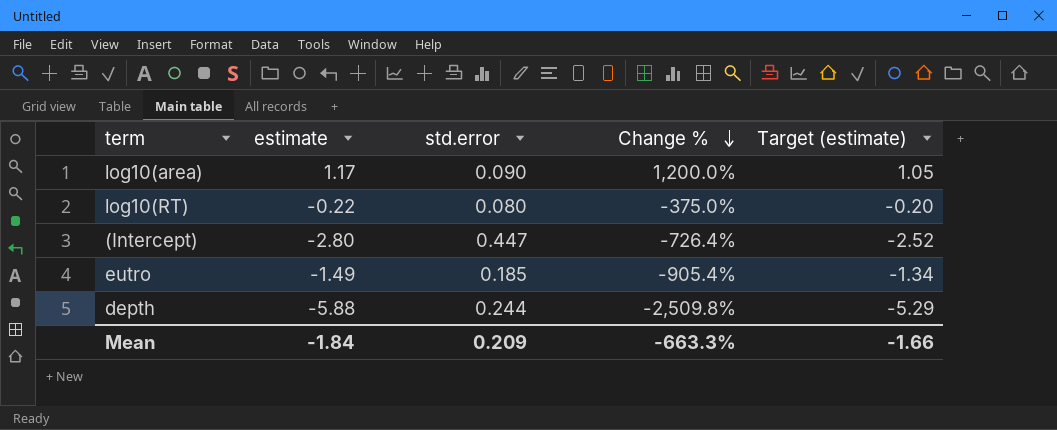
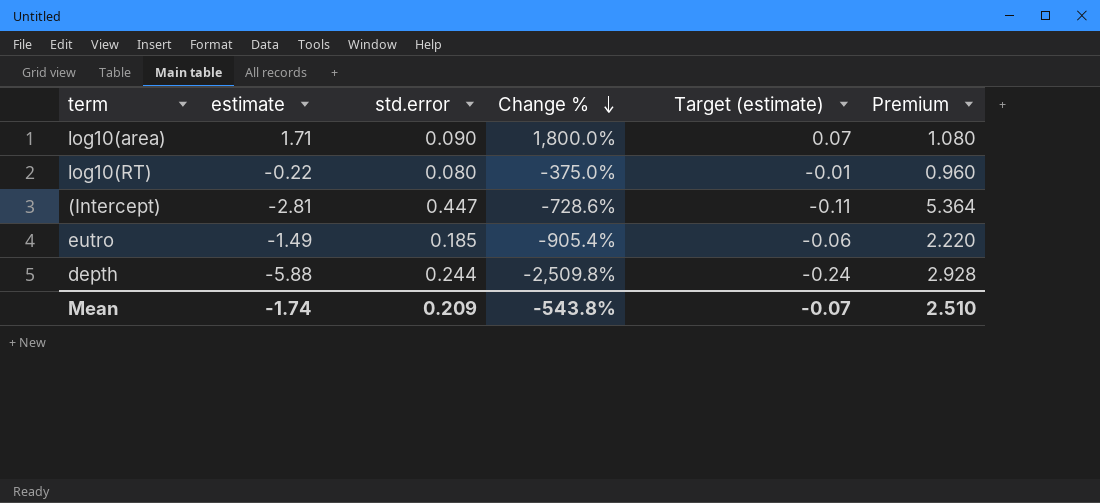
column Target (estimate) | formula: [estimate] * 0.9 -> [estimate] * 0.04
column Premium | formula: none -> [std.error] * 12
log10(area) | estimate: 1.17 -> 1.71
log10(area) | Change %: 1,200.0% -> 1,800.0%
(Intercept) | estimate: -2.80 -> -2.81
(Intercept) | Change %: -726.4% -> -728.6%
Mean | estimate: -1.84 -> -1.74
Mean | Change %: -663.3% -> -543.8%
Mean | Target (estimate): -1.66 -> -0.07

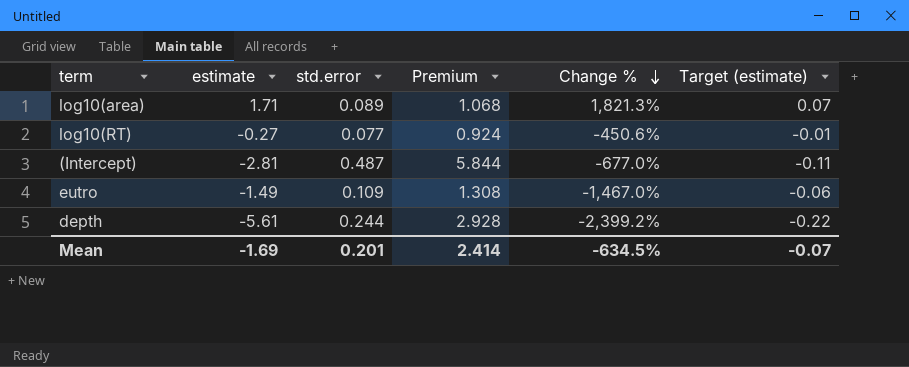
column Premium | position: 6 -> 4
log10(area) | std.error: 0.090 -> 0.089
log10(area) | Premium: 1.080 -> 1.068
log10(area) | Change %: 1,800.0% -> 1,821.3%
log10(RT) | estimate: -0.22 -> -0.27
log10(RT) | std.error: 0.080 -> 0.077
log10(RT) | Premium: 0.960 -> 0.924
log10(RT) | Change %: -375.0% -> -450.6%
(Intercept) | std.error: 0.447 -> 0.487
(Intercept) | Premium: 5.364 -> 5.844
(Intercept) | Change %: -728.6% -> -677.0%
eutro | std.error: 0.185 -> 0.109
eutro | Premium: 2.220 -> 1.308
eutro | Change %: -905.4% -> -1,467.0%
depth | estimate: -5.88 -> -5.61
depth | Change %: -2,509.8% -> -2,399.2%
depth | Target (estimate): -0.24 -> -0.22
Mean | estimate: -1.74 -> -1.69
Mean | std.error: 0.209 -> 0.201
Mean | Premium: 2.510 -> 2.414
Mean | Change %: -543.8% -> -634.5%

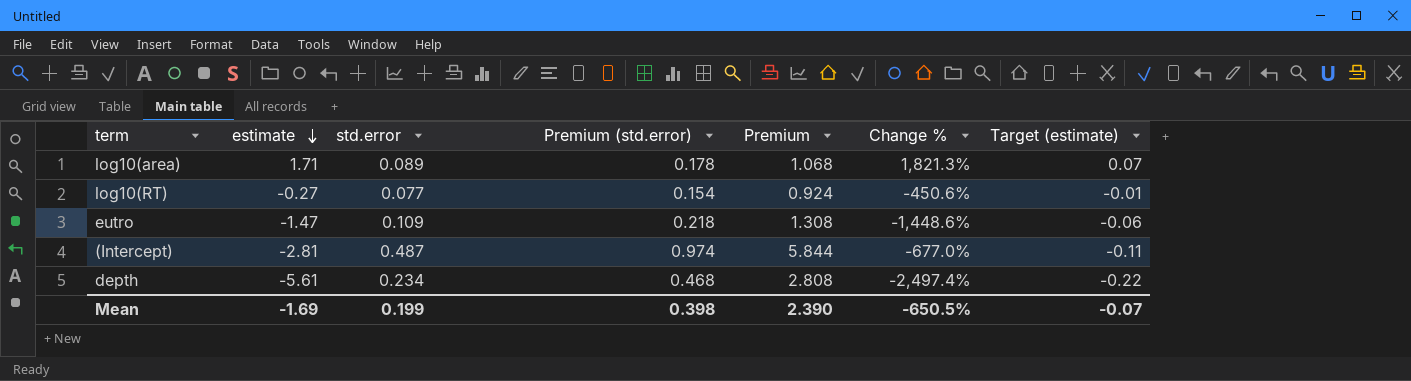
row order: Change % descending -> estimate descending
column Premium (std.error) | formula: none -> [std.error] * 2
eutro | estimate: -1.49 -> -1.47
eutro | Change %: -1,467.0% -> -1,448.6%
depth | std.error: 0.244 -> 0.234
depth | Premium: 2.928 -> 2.808
depth | Change %: -2,399.2% -> -2,497.4%
Mean | std.error: 0.201 -> 0.199
Mean | Premium: 2.414 -> 2.390
Mean | Change %: -634.5% -> -650.5%

